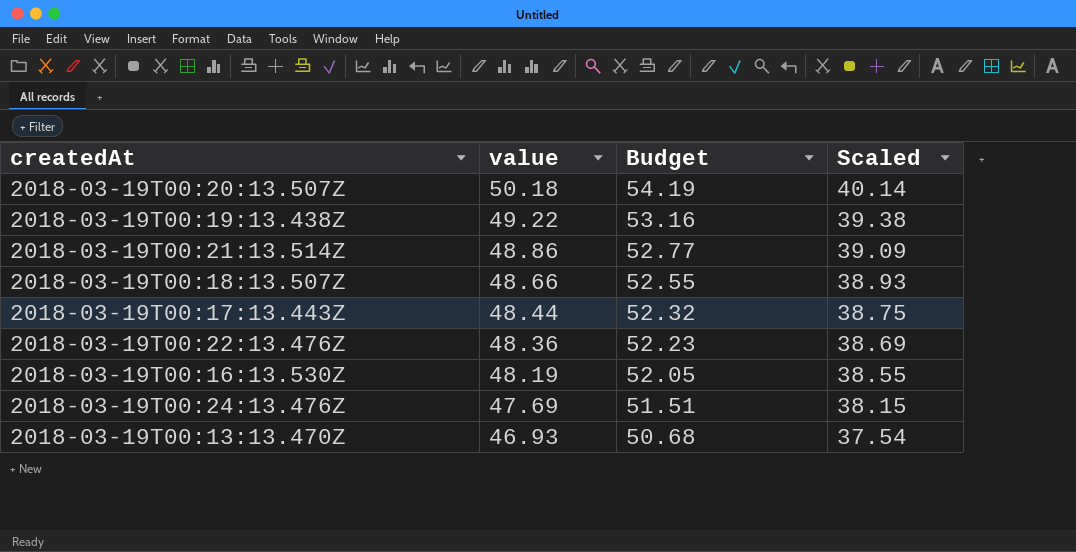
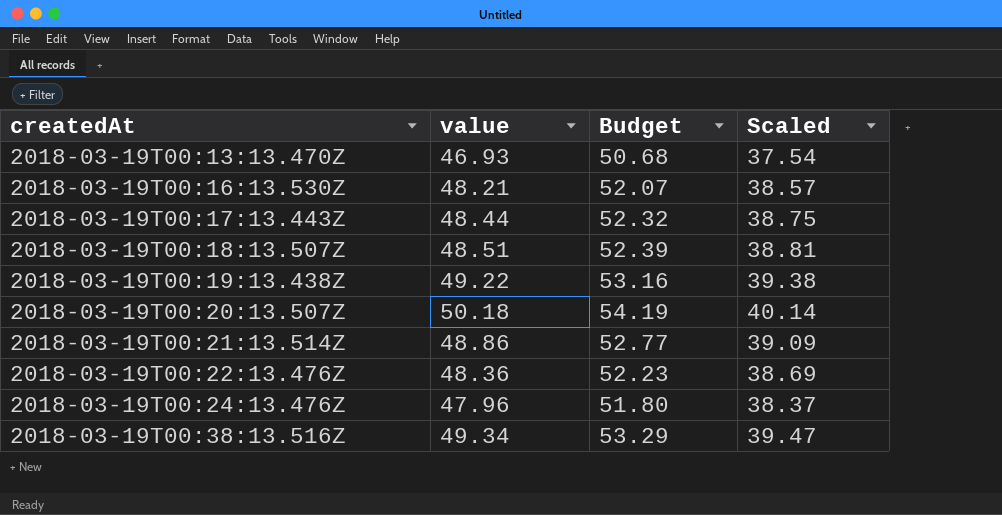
row order: value descending -> createdAt ascending
2018-03-19T00:16:13.530Z | value: 48.19 -> 48.21
2018-03-19T00:16:13.530Z | Budget: 52.05 -> 52.07
2018-03-19T00:16:13.530Z | Scaled: 38.55 -> 38.57
2018-03-19T00:18:13.507Z | value: 48.66 -> 48.51
2018-03-19T00:18:13.507Z | Budget: 52.55 -> 52.39
2018-03-19T00:18:13.507Z | Scaled: 38.93 -> 38.81
2018-03-19T00:24:13.476Z | value: 47.69 -> 47.96
2018-03-19T00:24:13.476Z | Budget: 51.51 -> 51.80
2018-03-19T00:24:13.476Z | Scaled: 38.15 -> 38.37
row 2018-03-19T00:38:13.516Z: none -> 49.34 | 53.29 | 39.47

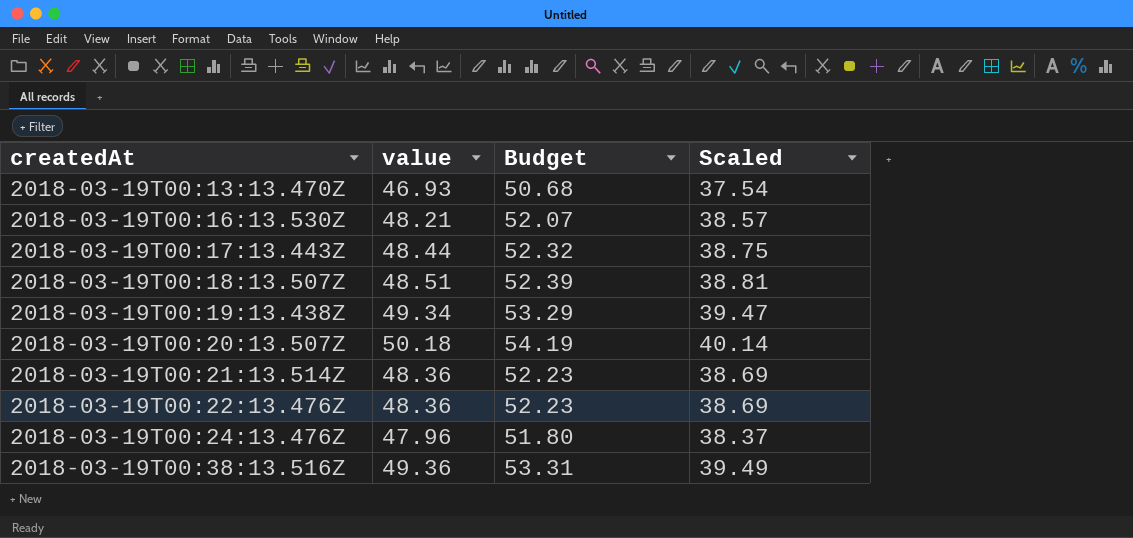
2018-03-19T00:19:13.438Z | value: 49.22 -> 49.34
2018-03-19T00:19:13.438Z | Budget: 53.16 -> 53.29
2018-03-19T00:19:13.438Z | Scaled: 39.38 -> 39.47
2018-03-19T00:21:13.514Z | value: 48.86 -> 48.36
2018-03-19T00:21:13.514Z | Budget: 52.77 -> 52.23
2018-03-19T00:21:13.514Z | Scaled: 39.09 -> 38.69
2018-03-19T00:38:13.516Z | value: 49.34 -> 49.36
2018-03-19T00:38:13.516Z | Budget: 53.29 -> 53.31
2018-03-19T00:38:13.516Z | Scaled: 39.47 -> 39.49

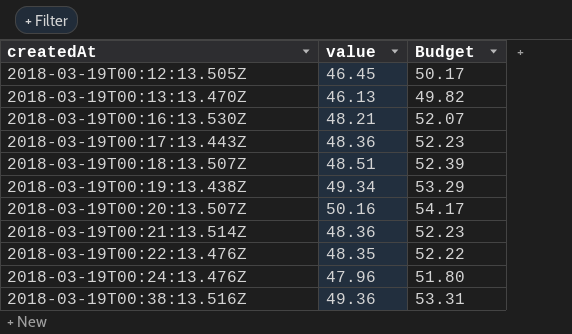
column Scaled | formula: [value] * 0.8 -> none
row 2018-03-19T00:12:13.505Z: none -> 46.45 | 50.17
2018-03-19T00:13:13.470Z | value: 46.93 -> 46.13
2018-03-19T00:13:13.470Z | Budget: 50.68 -> 49.82
2018-03-19T00:17:13.443Z | value: 48.44 -> 48.36
2018-03-19T00:17:13.443Z | Budget: 52.32 -> 52.23
2018-03-19T00:20:13.507Z | value: 50.18 -> 50.16
2018-03-19T00:20:13.507Z | Budget: 54.19 -> 54.17
2018-03-19T00:22:13.476Z | value: 48.36 -> 48.35
2018-03-19T00:22:13.476Z | Budget: 52.23 -> 52.22

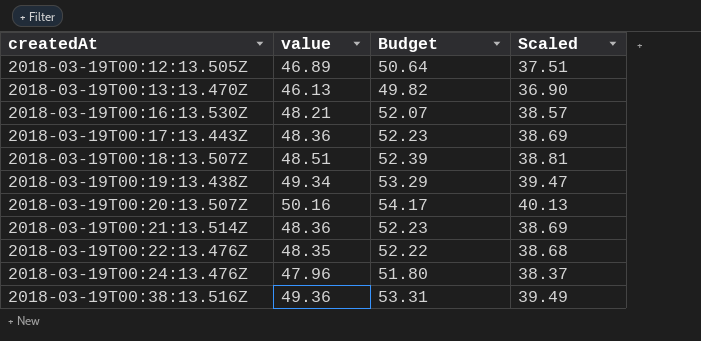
column Scaled | formula: none -> [value] * 0.8
2018-03-19T00:12:13.505Z | value: 46.45 -> 46.89
2018-03-19T00:12:13.505Z | Budget: 50.17 -> 50.64

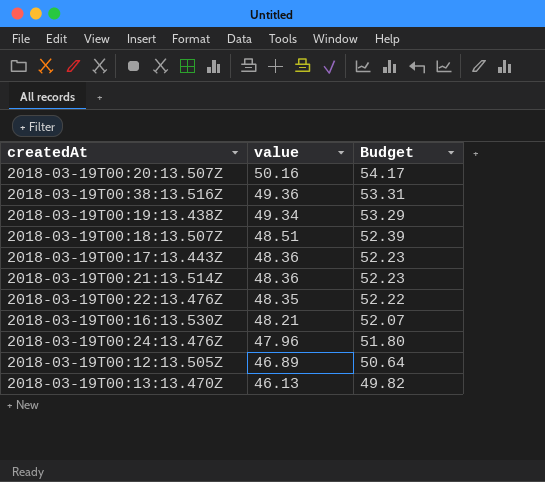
row order: createdAt ascending -> value descending
column Scaled | formula: [value] * 0.8 -> none

